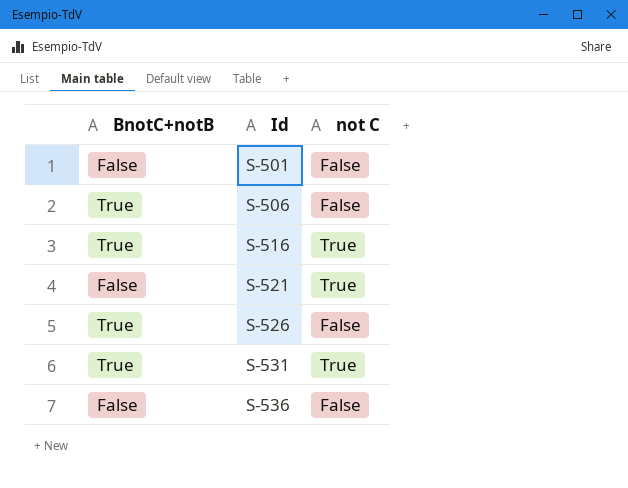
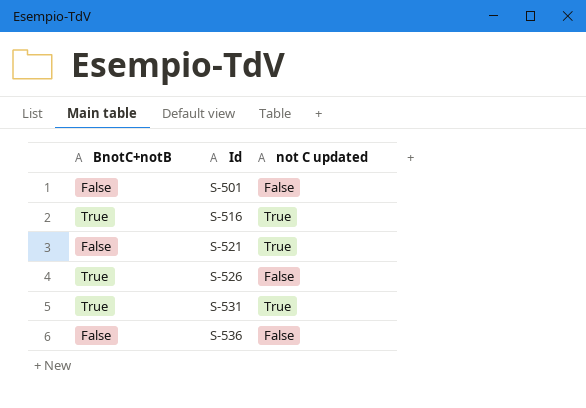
column name: not C -> not C updated
row S-506: True | False -> none

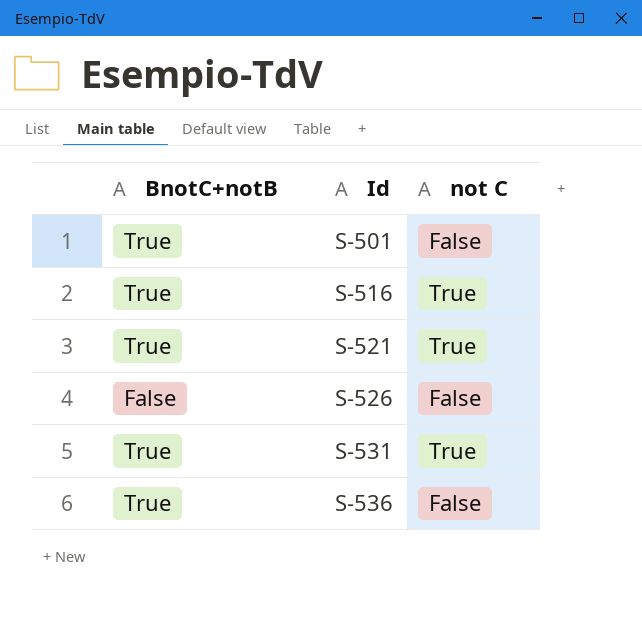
column name: not C updated -> not C
S-501 | BnotC+notB: False -> True
S-521 | BnotC+notB: False -> True
S-526 | BnotC+notB: True -> False
S-536 | BnotC+notB: False -> True

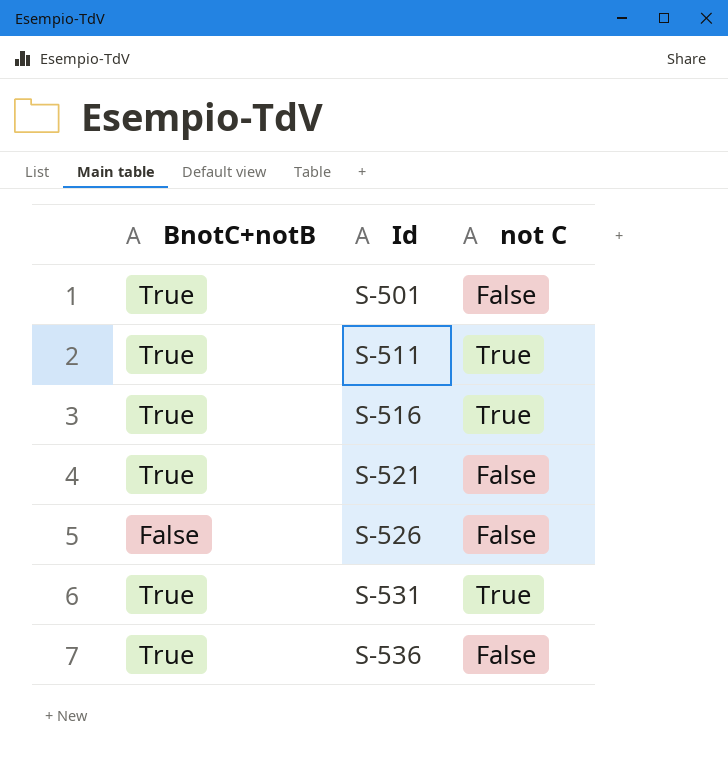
row S-511: none -> True | True
S-521 | not C: True -> False

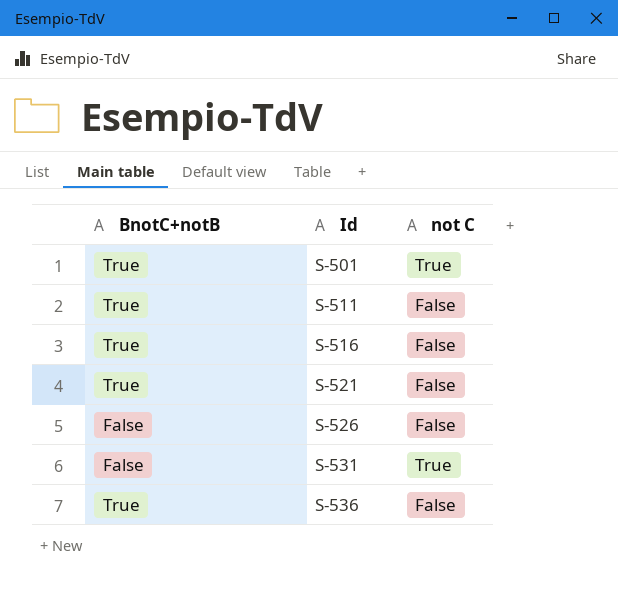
S-501 | not C: False -> True
S-511 | not C: True -> False
S-516 | not C: True -> False
S-531 | BnotC+notB: True -> False

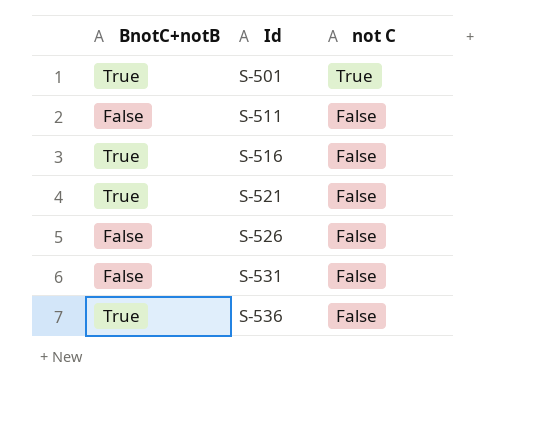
S-511 | BnotC+notB: True -> False
S-531 | not C: True -> False

